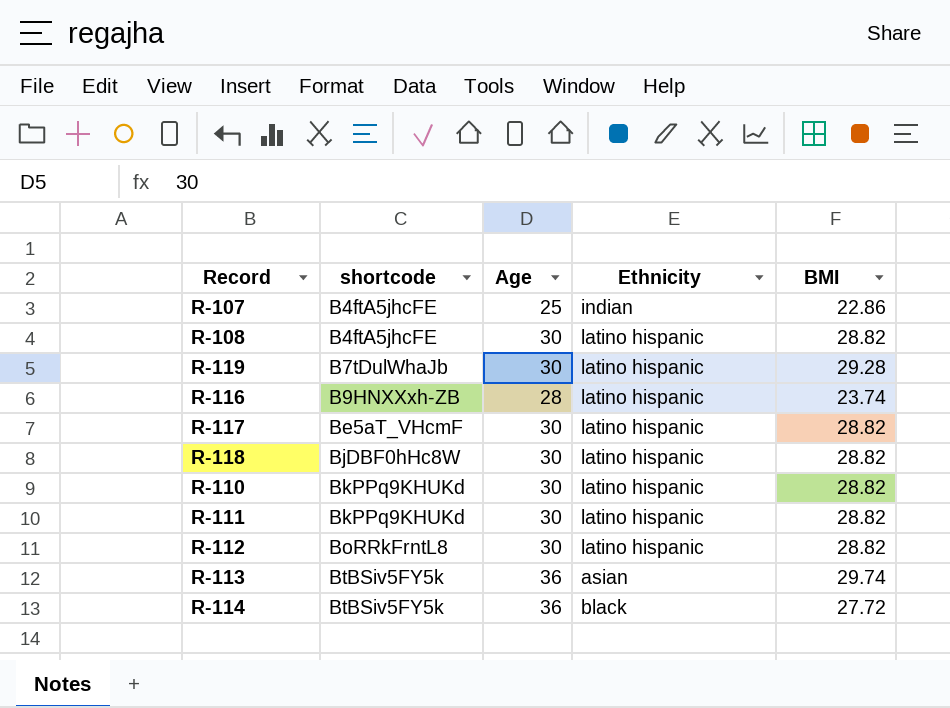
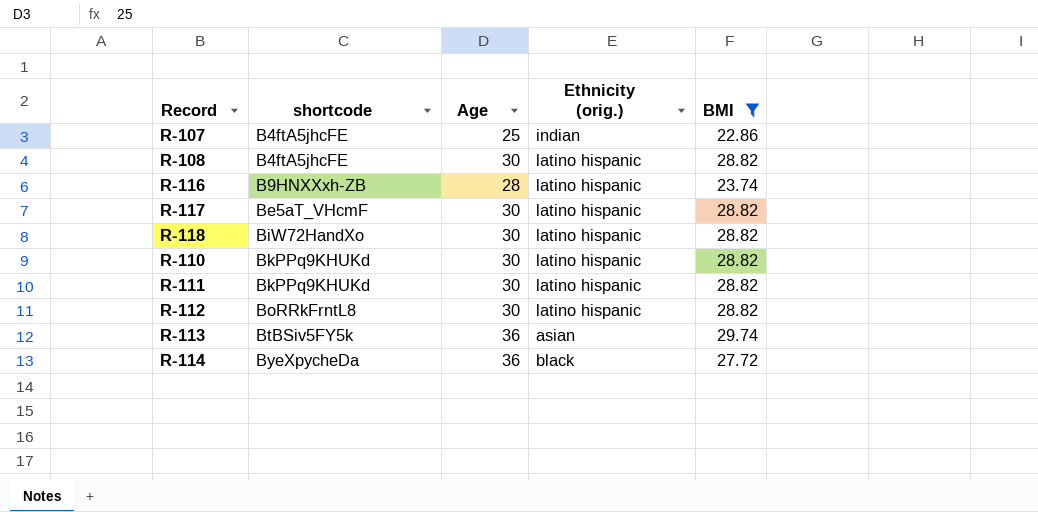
filter: none -> BMI != 29.28
column name: Ethnicity -> Ethnicity (orig.)
R-118 | shortcode: BjDBF0hHc8W -> BiW72HandXo
R-114 | shortcode: BtBSiv5FY5k -> ByeXpycheDa

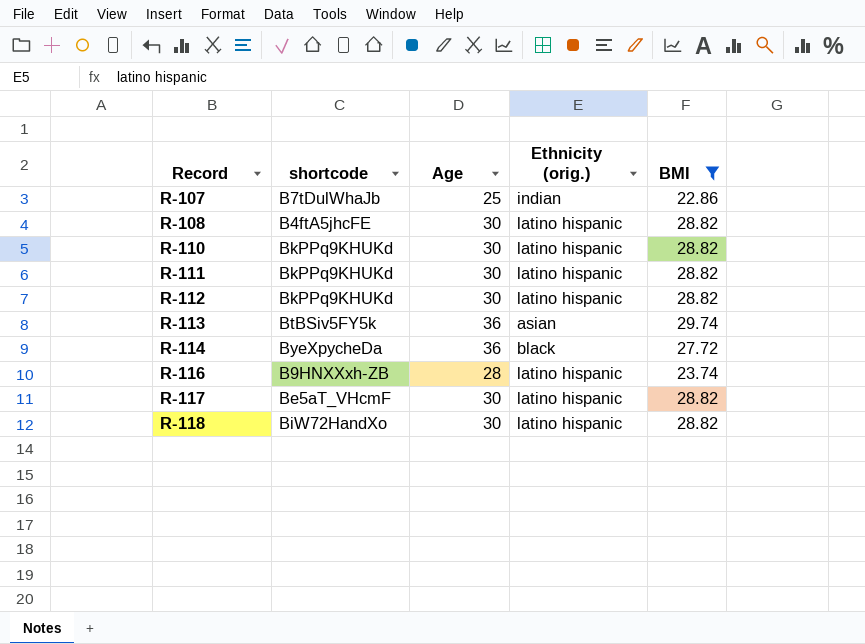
row order: shortcode ascending -> Record ascending
R-107 | shortcode: B4ftA5jhcFE -> B7tDulWhaJb
R-112 | shortcode: BoRRkFrntL8 -> BkPPq9KHUKd

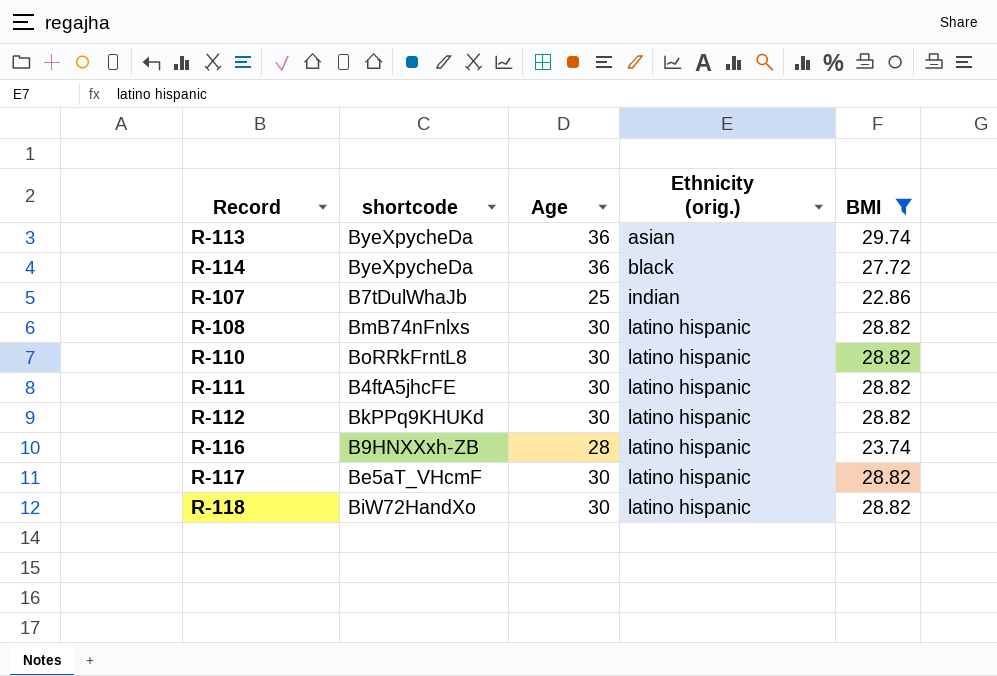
row order: Record ascending -> Ethnicity (orig.) ascending
R-113 | shortcode: BtBSiv5FY5k -> ByeXpycheDa
R-108 | shortcode: B4ftA5jhcFE -> BmB74nFnlxs
R-110 | shortcode: BkPPq9KHUKd -> BoRRkFrntL8
R-111 | shortcode: BkPPq9KHUKd -> B4ftA5jhcFE

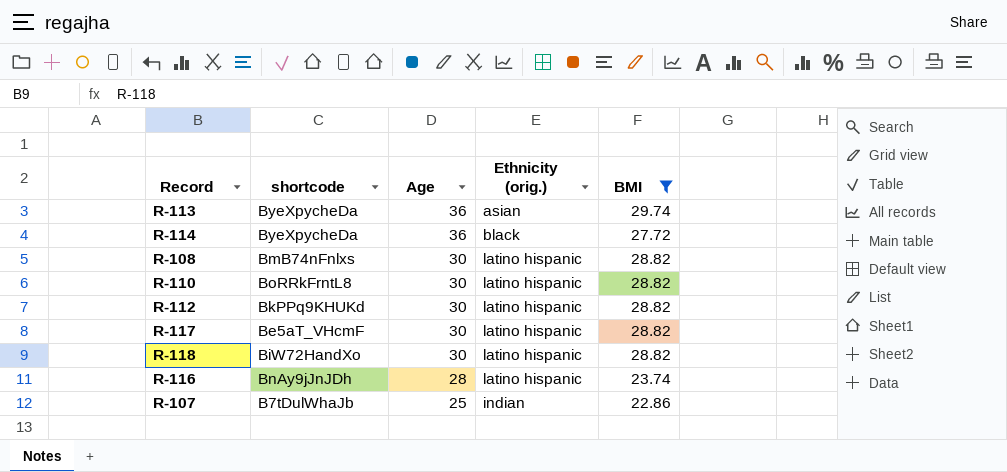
row order: Ethnicity (orig.) ascending -> Age descending
row R-111: B4ftA5jhcFE | 30 | latino hispanic | 28.82 -> none
R-116 | shortcode: B9HNXXxh-ZB -> BnAy9jJnJDh

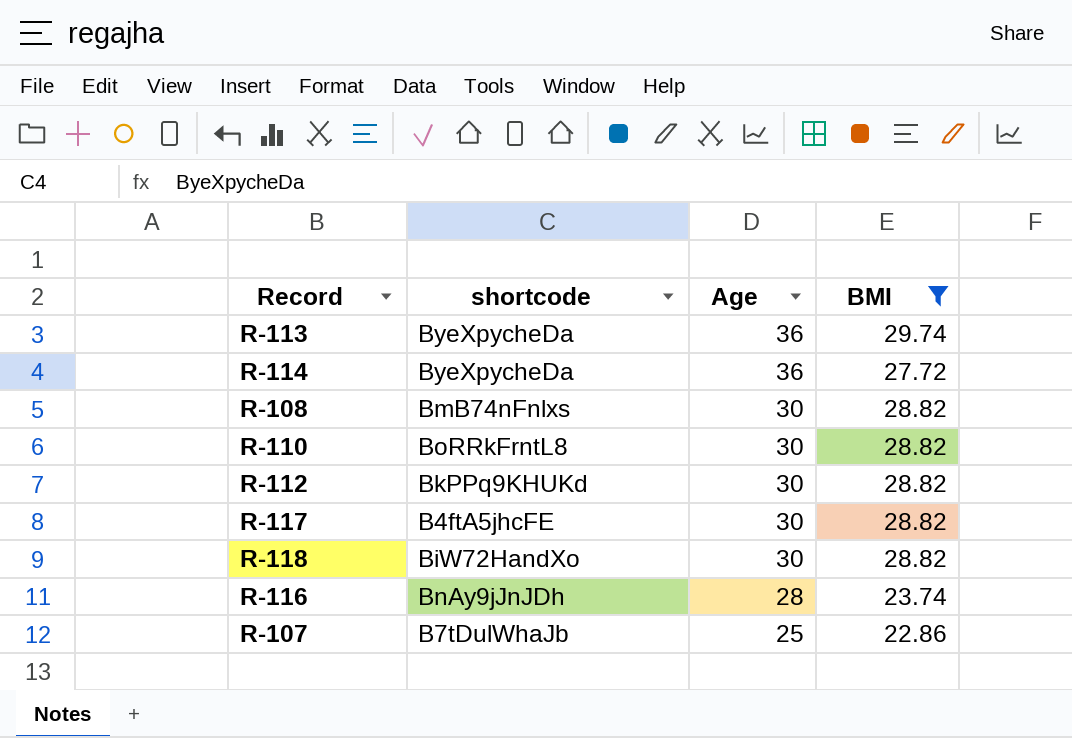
column Ethnicity (orig.) | position: 4 -> none
R-117 | shortcode: Be5aT_VHcmF -> B4ftA5jhcFE

